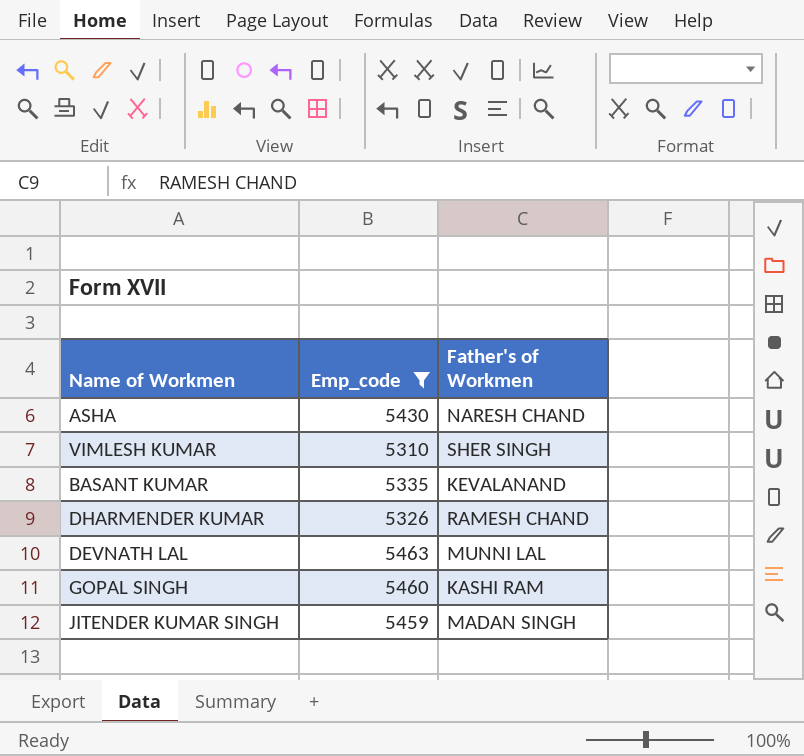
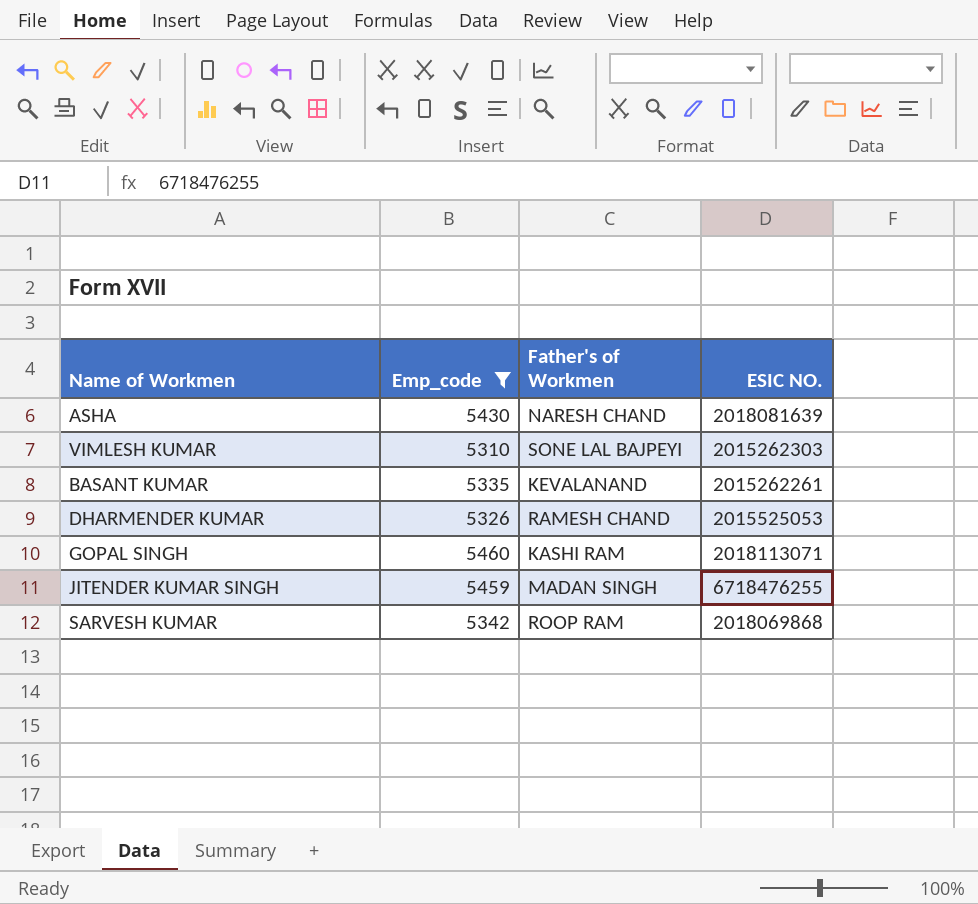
column ESIC NO. | position: none -> 4
row DEVNATH LAL: 5463 | MUNNI LAL -> none
VIMLESH KUMAR | Father's of Workmen: SHER SINGH -> SONE LAL BAJPEYI
row SARVESH KUMAR: none -> 5342 | ROOP RAM | 2018069868

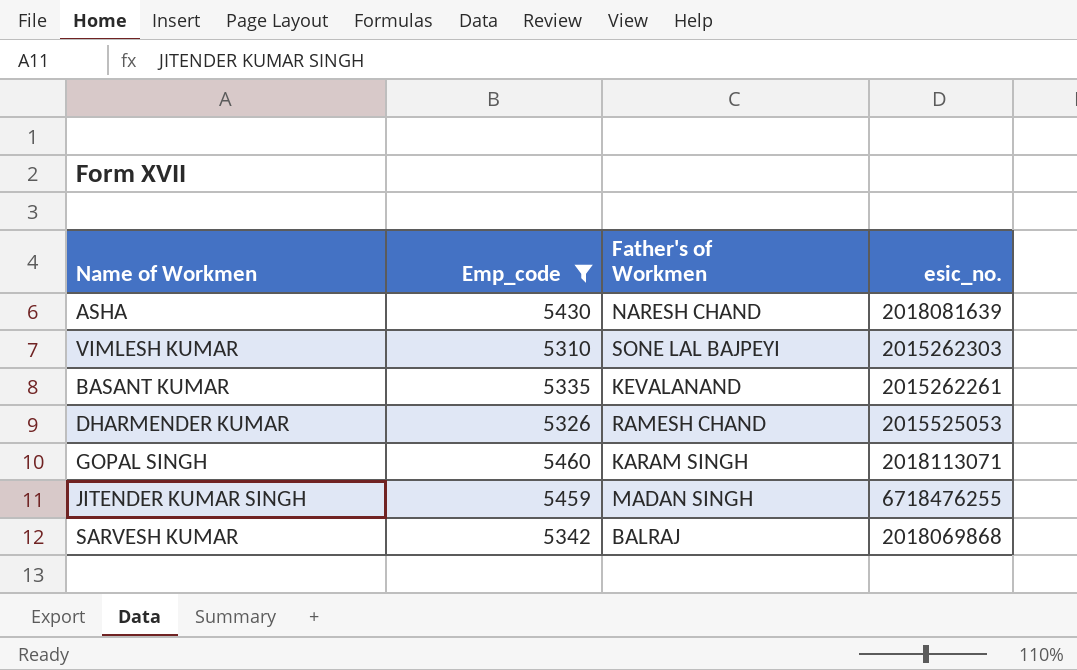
column name: ESIC NO. -> esic_no.
GOPAL SINGH | Father's of Workmen: KASHI RAM -> KARAM SINGH
SARVESH KUMAR | Father's of Workmen: ROOP RAM -> BALRAJ

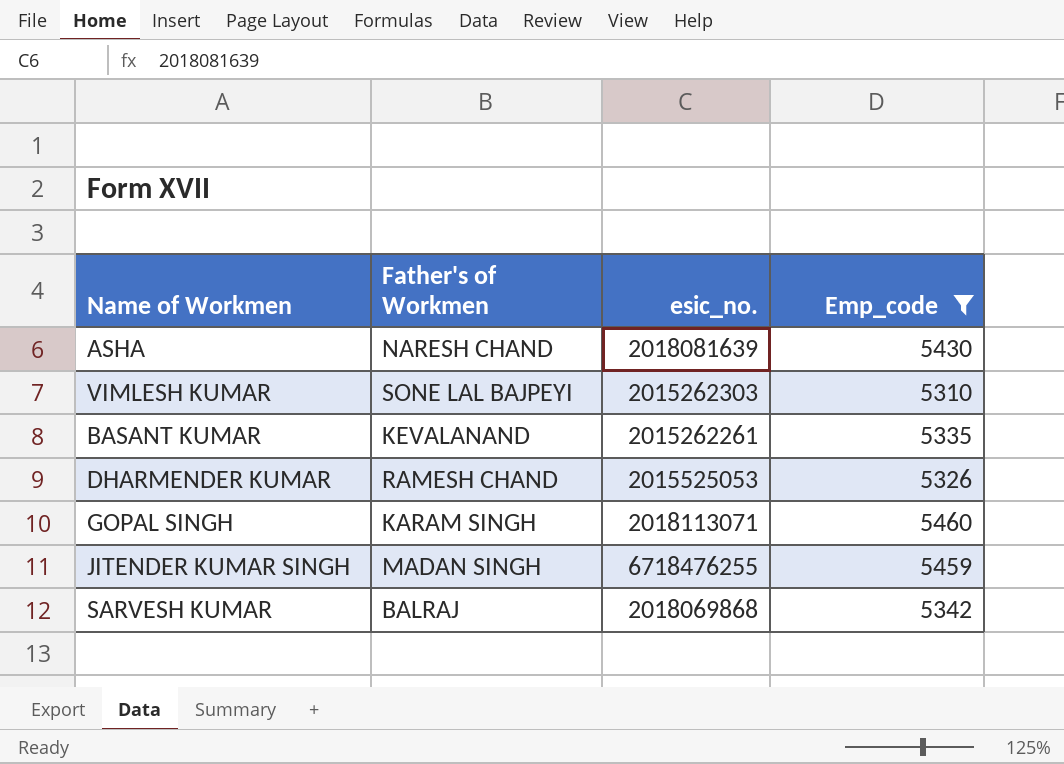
column Emp_code | position: 2 -> 4

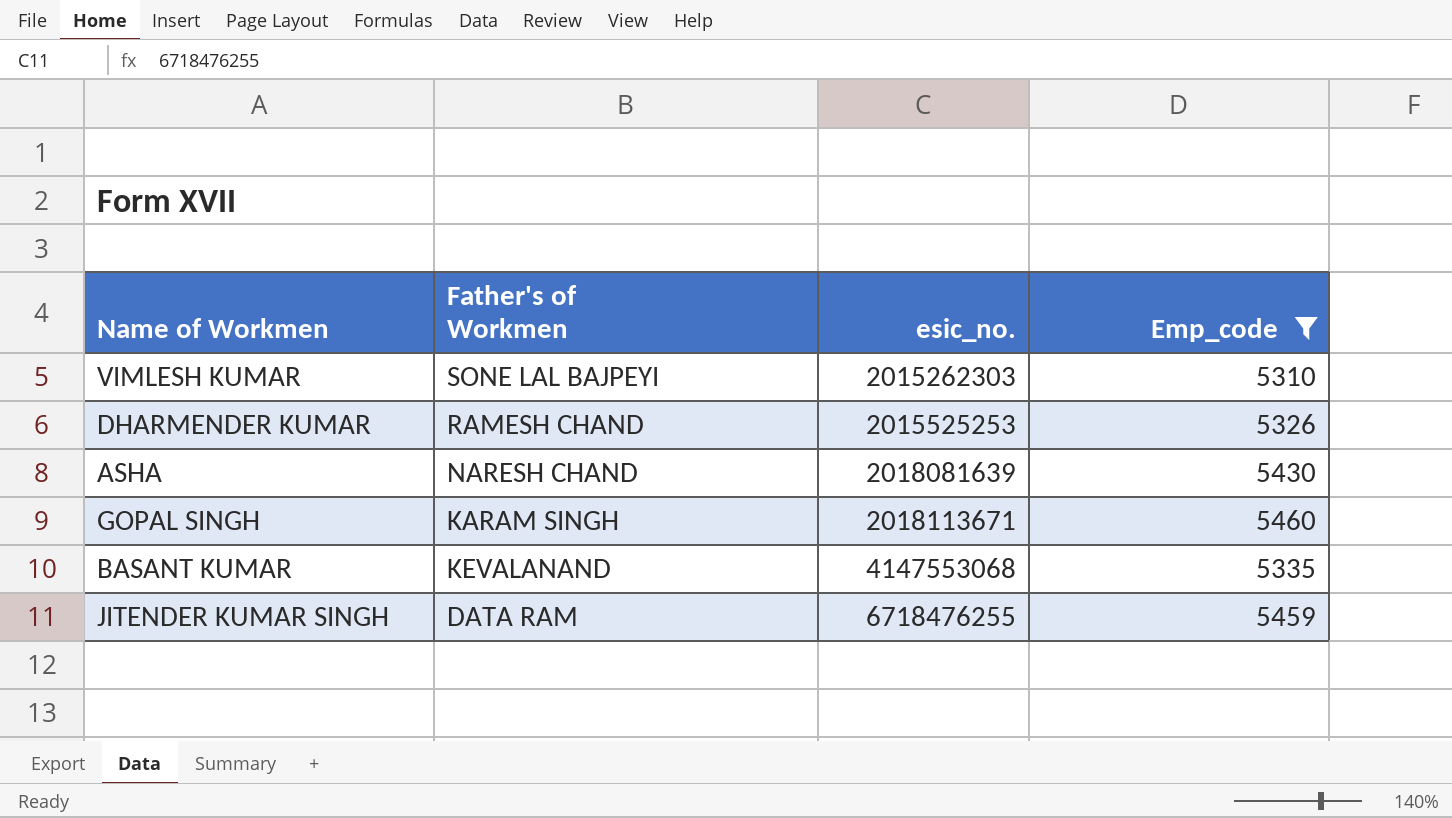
row order: none -> esic_no. ascending
row SARVESH KUMAR: BALRAJ | 2018069868 | 5342 -> none
DHARMENDER KUMAR | esic_no.: 2015525053 -> 2015525253
GOPAL SINGH | esic_no.: 2018113071 -> 2018113671
BASANT KUMAR | esic_no.: 2015262261 -> 4147553068
JITENDER KUMAR SINGH | Father's of Workmen: MADAN SINGH -> DATA RAM

